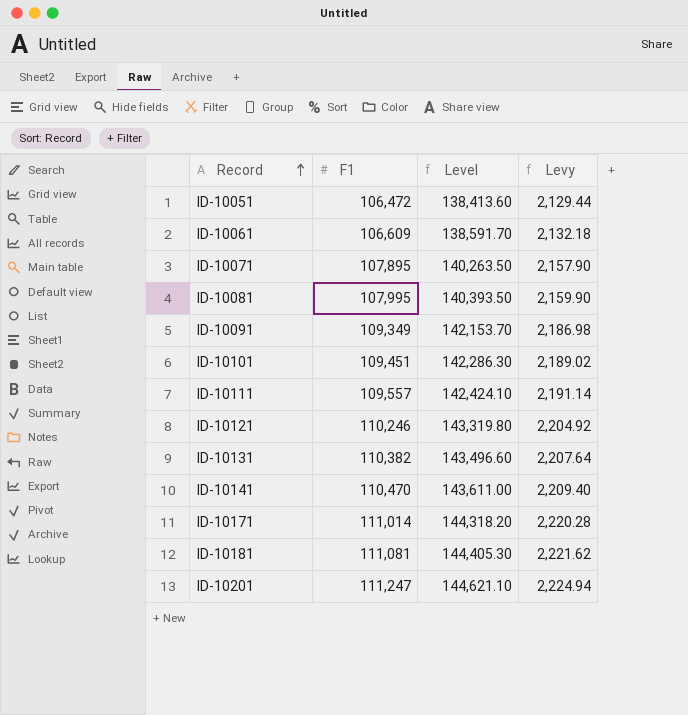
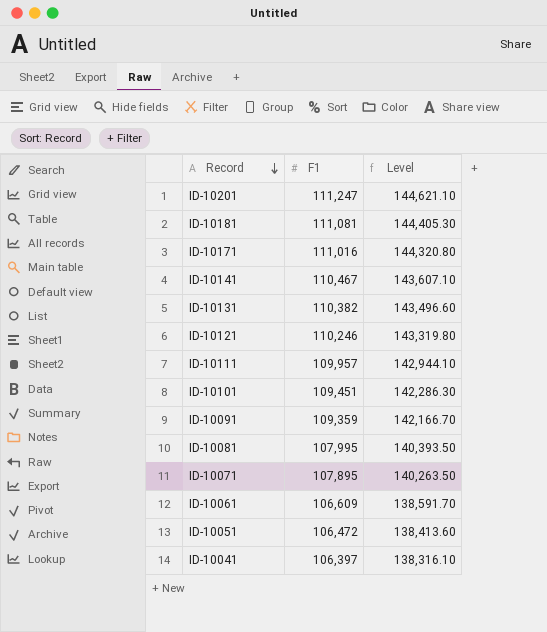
row order: Record ascending -> Record descending
column Levy | formula: [F1] * 0.02 -> none
ID-10171 | F1: 111,014 -> 111,016
ID-10171 | Level: 144,318.20 -> 144,320.80
ID-10141 | F1: 110,470 -> 110,467
ID-10141 | Level: 143,611.00 -> 143,607.10
ID-10111 | F1: 109,557 -> 109,957
ID-10111 | Level: 142,424.10 -> 142,944.10
ID-10091 | F1: 109,349 -> 109,359
ID-10091 | Level: 142,153.70 -> 142,166.70
row ID-10041: none -> 106,397 | 138,316.10

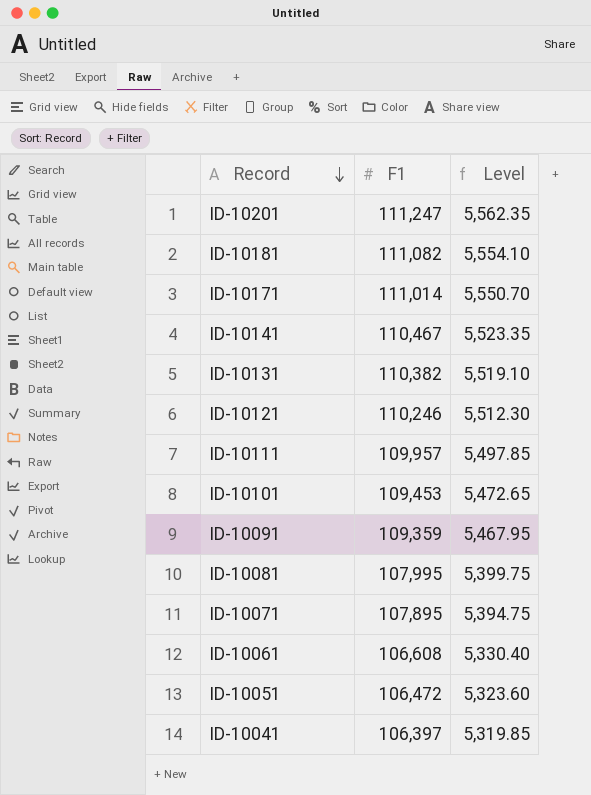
column Level | formula: [F1] * 1.3 -> [F1] * 0.05
ID-10181 | F1: 111,081 -> 111,082
ID-10171 | F1: 111,016 -> 111,014
ID-10101 | F1: 109,451 -> 109,453
ID-10061 | F1: 106,609 -> 106,608

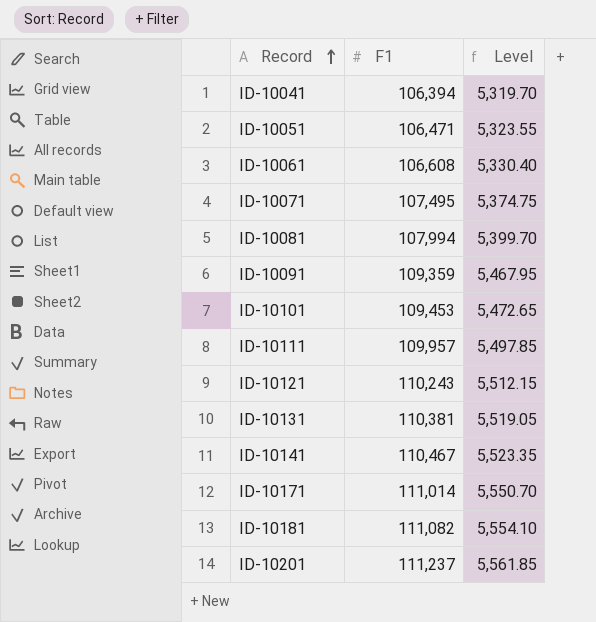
row order: Record descending -> Record ascending
ID-10041 | F1: 106,397 -> 106,394
ID-10041 | Level: 5,319.85 -> 5,319.70
ID-10051 | F1: 106,472 -> 106,471
ID-10051 | Level: 5,323.60 -> 5,323.55
ID-10071 | F1: 107,895 -> 107,495
ID-10071 | Level: 5,394.75 -> 5,374.75
ID-10081 | F1: 107,995 -> 107,994
ID-10081 | Level: 5,399.75 -> 5,399.70
ID-10121 | F1: 110,246 -> 110,243
ID-10121 | Level: 5,512.30 -> 5,512.15
ID-10131 | F1: 110,382 -> 110,381
ID-10131 | Level: 5,519.10 -> 5,519.05
ID-10201 | F1: 111,247 -> 111,237
ID-10201 | Level: 5,562.35 -> 5,561.85

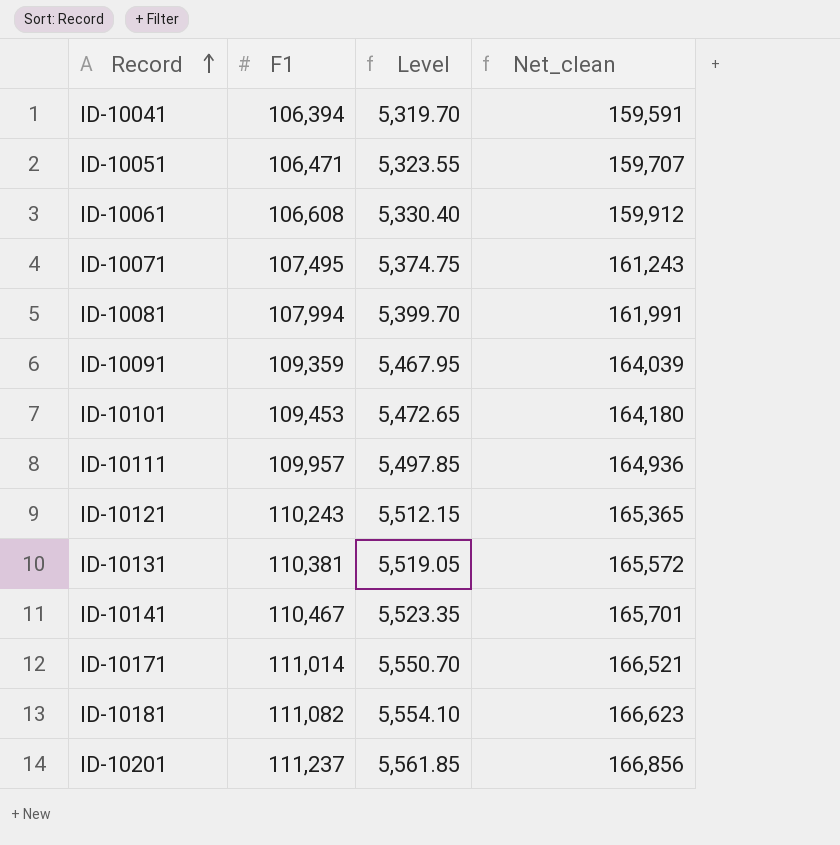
column Net_clean | formula: none -> [F1] * 1.5

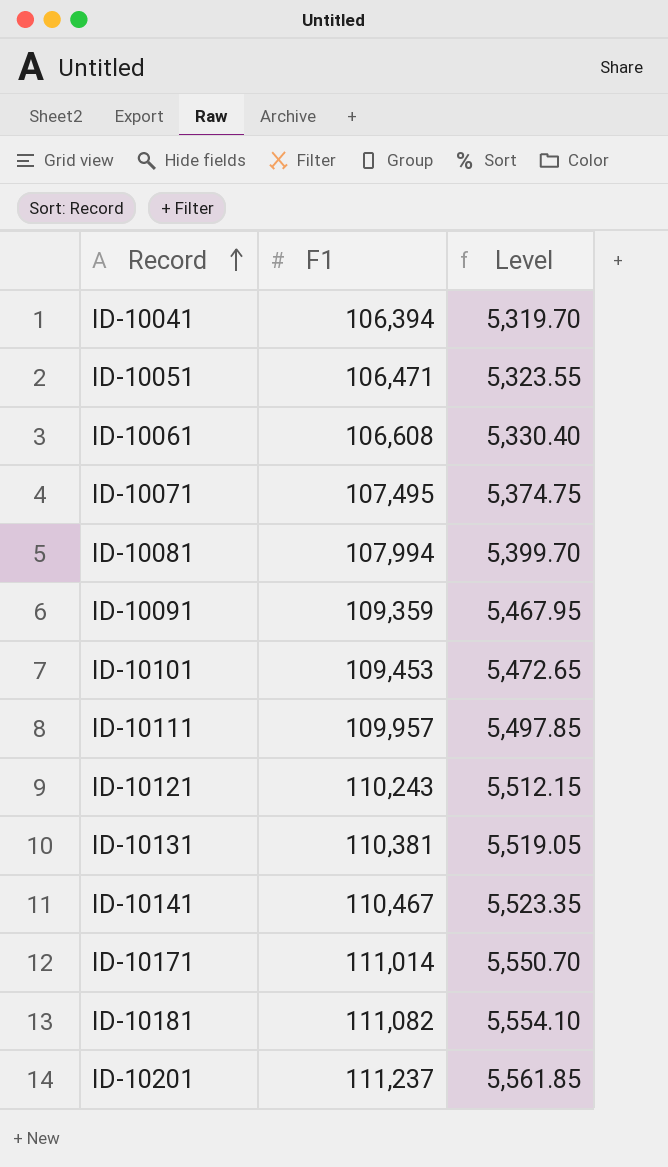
column Net_clean | formula: [F1] * 1.5 -> none

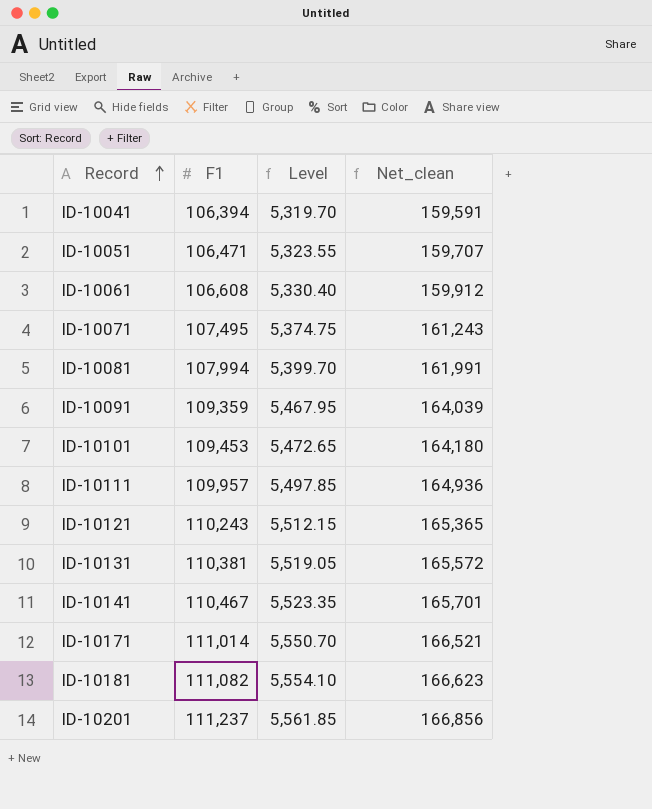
column Net_clean | formula: none -> [F1] * 1.5

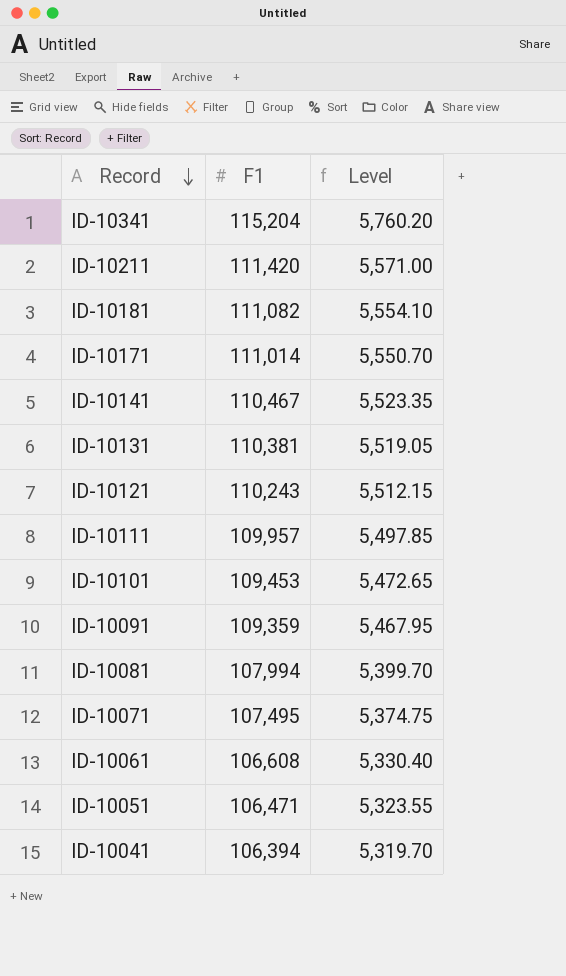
row order: Record ascending -> Record descending
column Net_clean | formula: [F1] * 1.5 -> none
row ID-10201: 111,237 | 5,561.85 | 166,856 -> none
row ID-10341: none -> 115,204 | 5,760.20
row ID-10211: none -> 111,420 | 5,571.00

